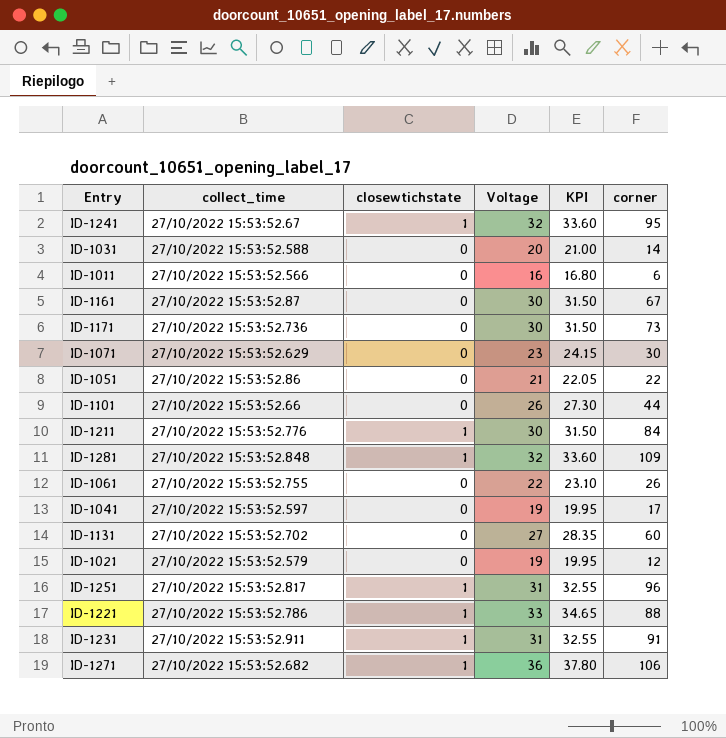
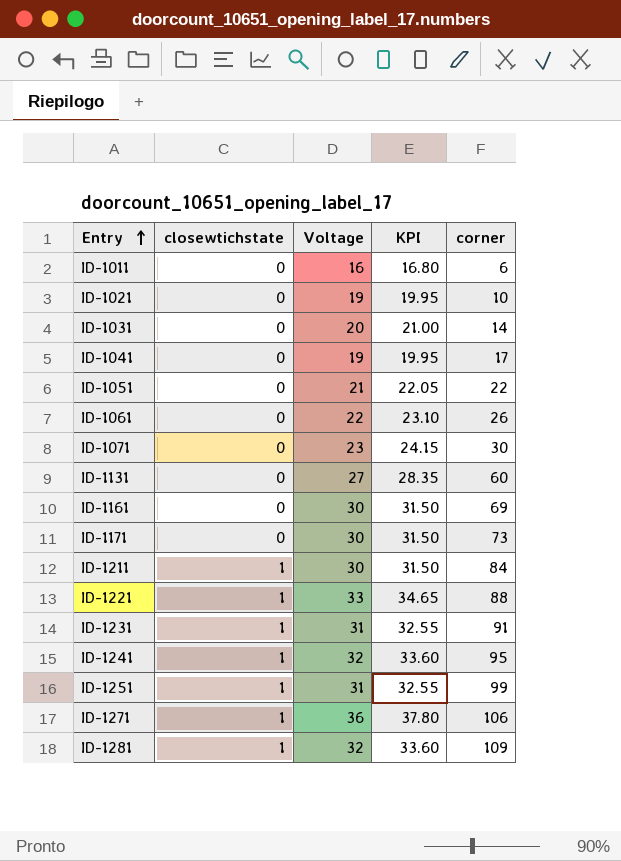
row order: none -> Entry ascending
column collect_time | position: 2 -> none
row ID-1101: 27/10/2022 15:53:52.66 | 0 | 26 | 27.30 | 44 -> none
ID-1021 | corner: 12 -> 10
ID-1161 | corner: 67 -> 69
ID-1251 | corner: 96 -> 99

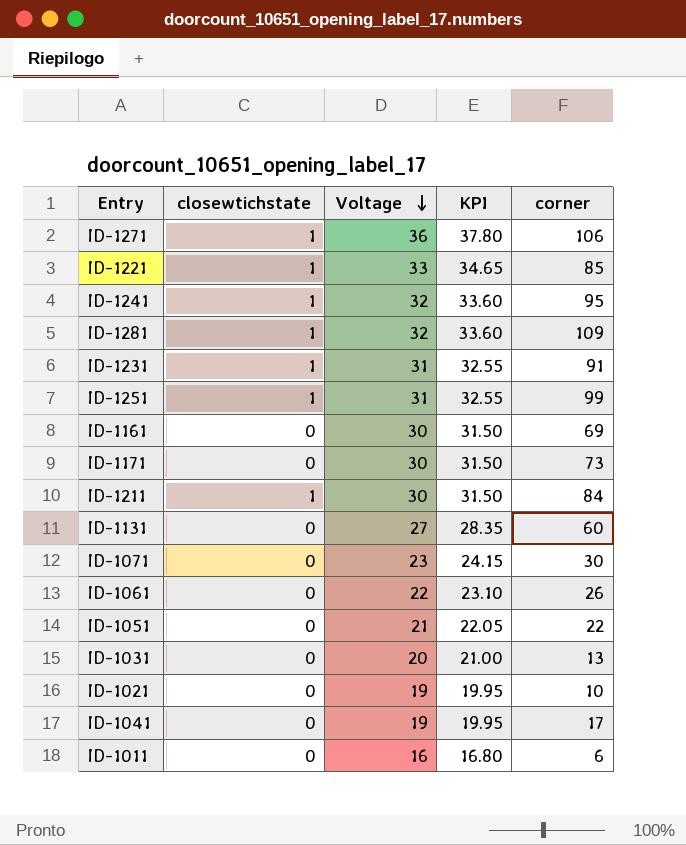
row order: Entry ascending -> Voltage descending
ID-1221 | corner: 88 -> 85
ID-1031 | corner: 14 -> 13

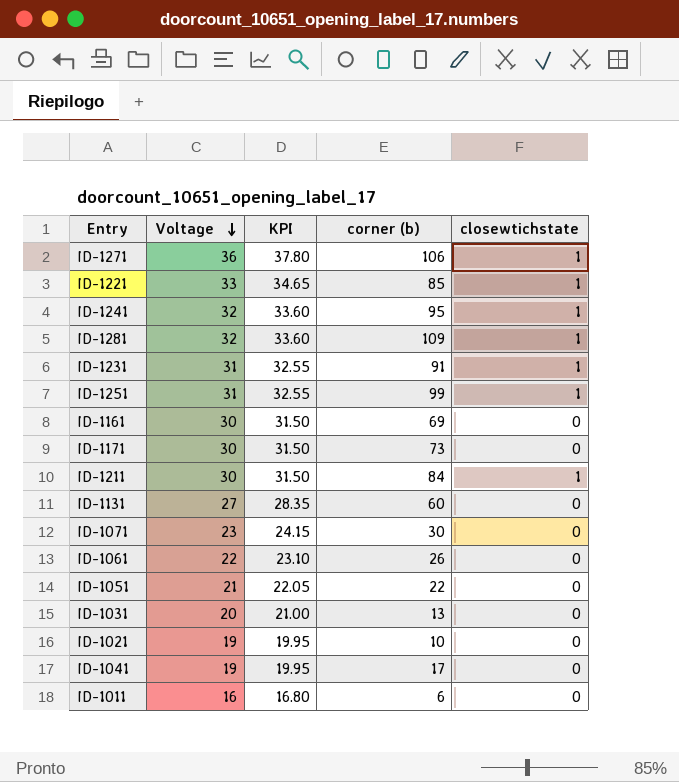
column name: corner -> corner (b)
column closewtichstate | position: 2 -> 5

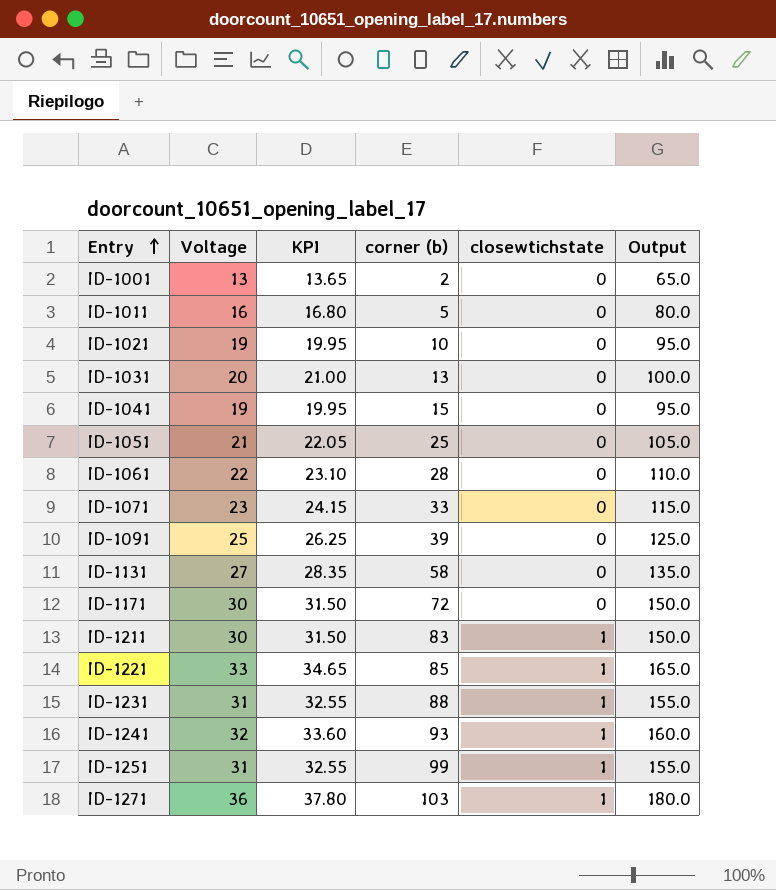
row order: Voltage descending -> Entry ascending
column Output | formula: none -> [Voltage] * 5
row ID-1281: 32 | 33.60 | 109 | 1 -> none
row ID-1161: 30 | 31.50 | 69 | 0 -> none
row ID-1001: none -> 13 | 13.65 | 2 | 0 | 65.0
ID-1011 | corner (b): 6 -> 5
ID-1041 | corner (b): 17 -> 15
ID-1051 | corner (b): 22 -> 25
ID-1061 | corner (b): 26 -> 28
ID-1071 | corner (b): 30 -> 33
row ID-1091: none -> 25 | 26.25 | 39 | 0 | 125.0
ID-1131 | corner (b): 60 -> 58
ID-1171 | corner (b): 73 -> 72
ID-1211 | corner (b): 84 -> 83
ID-1231 | corner (b): 91 -> 88
ID-1241 | corner (b): 95 -> 93
ID-1271 | corner (b): 106 -> 103

